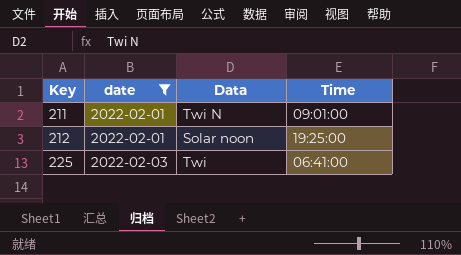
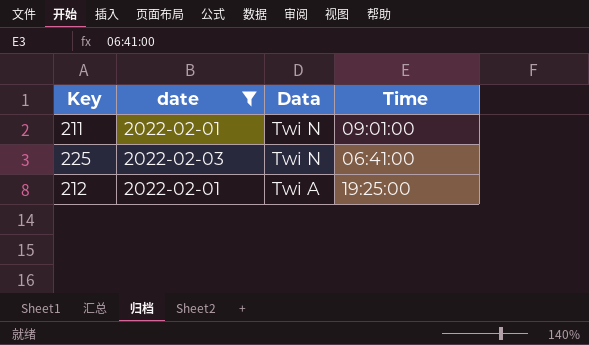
row order: Key ascending -> Data descending
225 | Data: Twi -> Twi N
212 | Data: Solar noon -> Twi A

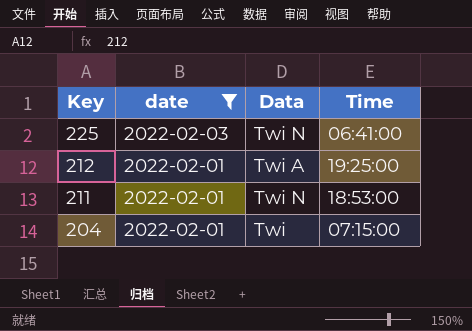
row order: Data descending -> Key descending
211 | Time: 09:01:00 -> 18:53:00
row 204: none -> 2022-02-01 | Twi | 07:15:00

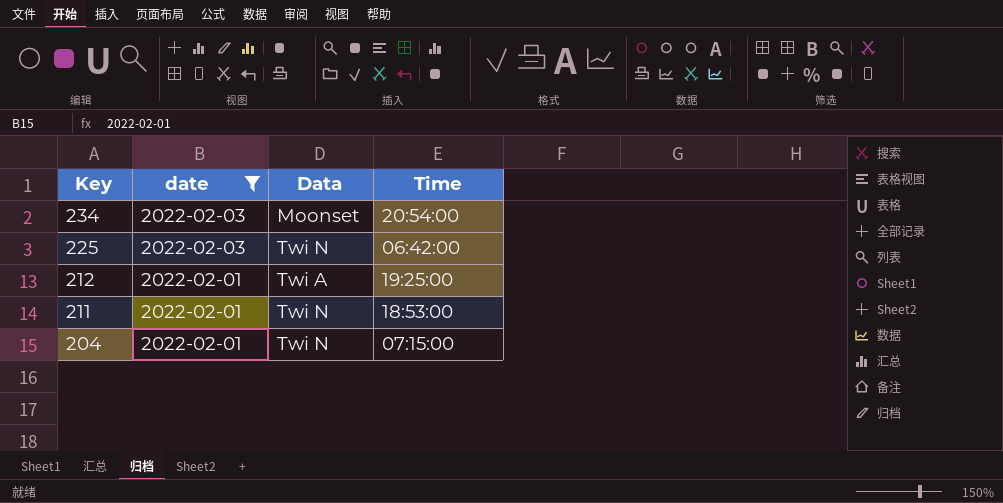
row 234: none -> 2022-02-03 | Moonset | 20:54:00
225 | Time: 06:41:00 -> 06:42:00
204 | Data: Twi -> Twi N

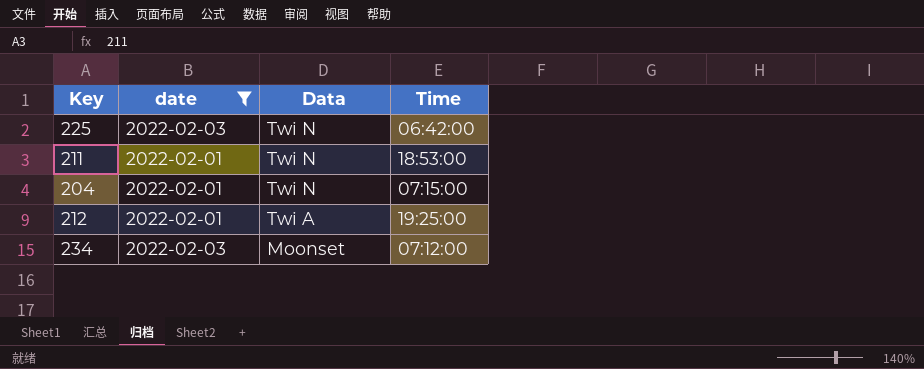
row order: Key descending -> Data descending
234 | Time: 20:54:00 -> 07:12:00

